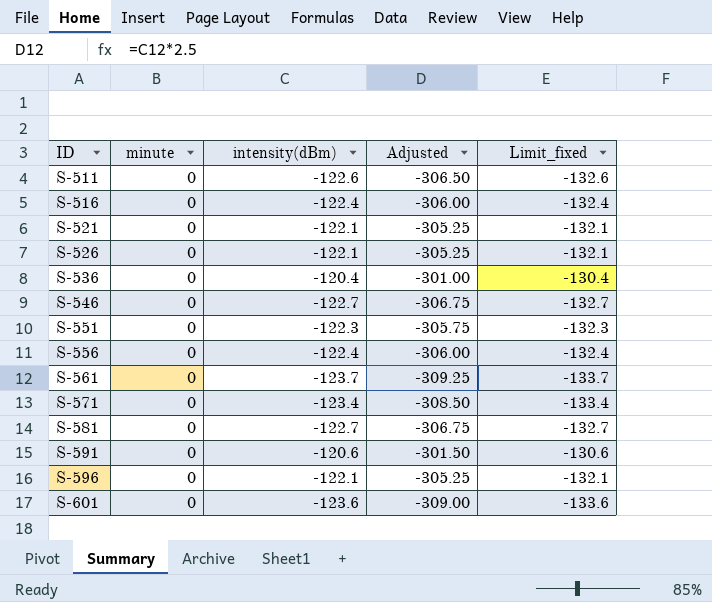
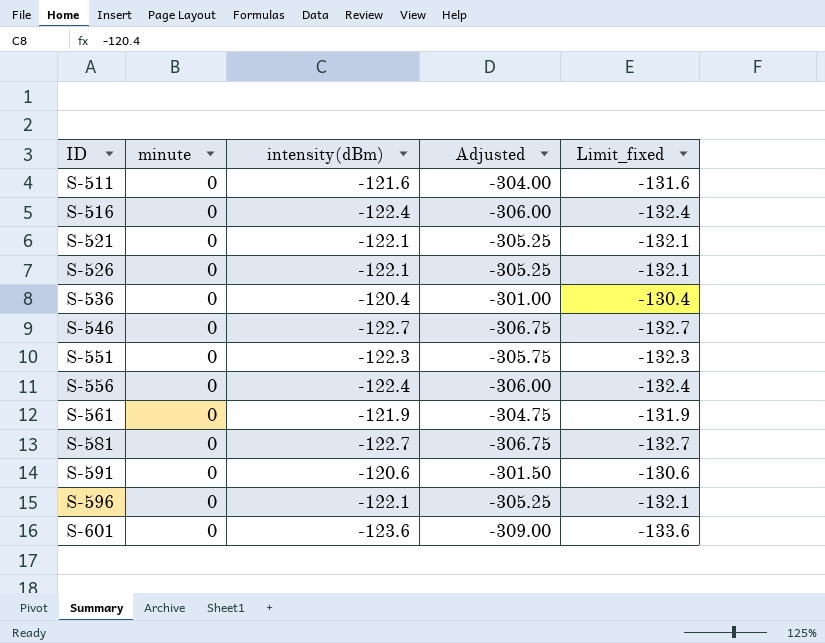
row S-571: 0 | -123.4 | -308.50 | -133.4 -> none
S-511 | intensity(dBm): -122.6 -> -121.6
S-511 | Adjusted: -306.50 -> -304.00
S-511 | Limit_fixed: -132.6 -> -131.6
S-561 | intensity(dBm): -123.7 -> -121.9
S-561 | Adjusted: -309.25 -> -304.75
S-561 | Limit_fixed: -133.7 -> -131.9

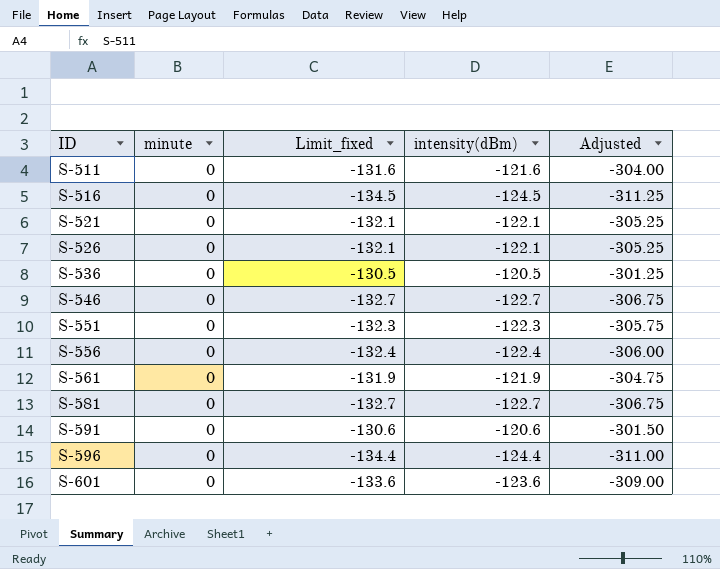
column Limit_fixed | position: 5 -> 3
S-516 | Limit_fixed: -132.4 -> -134.5
S-516 | intensity(dBm): -122.4 -> -124.5
S-516 | Adjusted: -306.00 -> -311.25
S-536 | Limit_fixed: -130.4 -> -130.5
S-536 | intensity(dBm): -120.4 -> -120.5
S-536 | Adjusted: -301.00 -> -301.25
S-596 | Limit_fixed: -132.1 -> -134.4
S-596 | intensity(dBm): -122.1 -> -124.4
S-596 | Adjusted: -305.25 -> -311.00

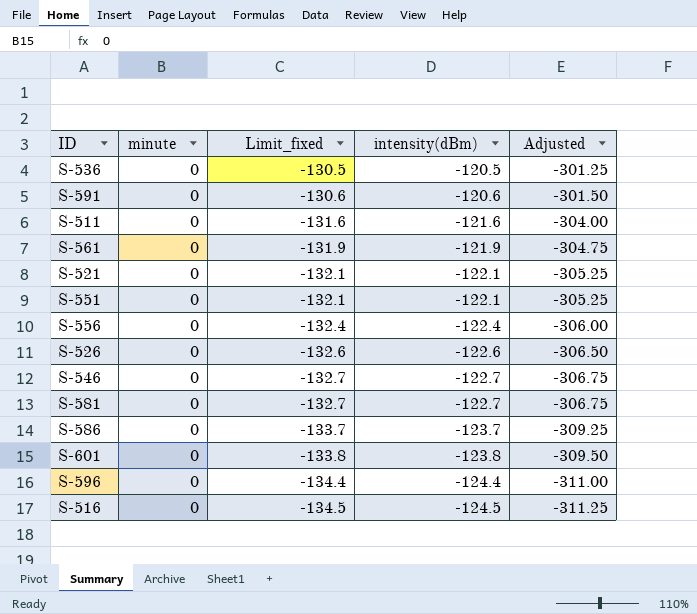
row order: ID ascending -> Limit_fixed descending
S-551 | Limit_fixed: -132.3 -> -132.1
S-551 | intensity(dBm): -122.3 -> -122.1
S-551 | Adjusted: -305.75 -> -305.25
S-526 | Limit_fixed: -132.1 -> -132.6
S-526 | intensity(dBm): -122.1 -> -122.6
S-526 | Adjusted: -305.25 -> -306.50
row S-586: none -> 0 | -133.7 | -123.7 | -309.25
S-601 | Limit_fixed: -133.6 -> -133.8
S-601 | intensity(dBm): -123.6 -> -123.8
S-601 | Adjusted: -309.00 -> -309.50

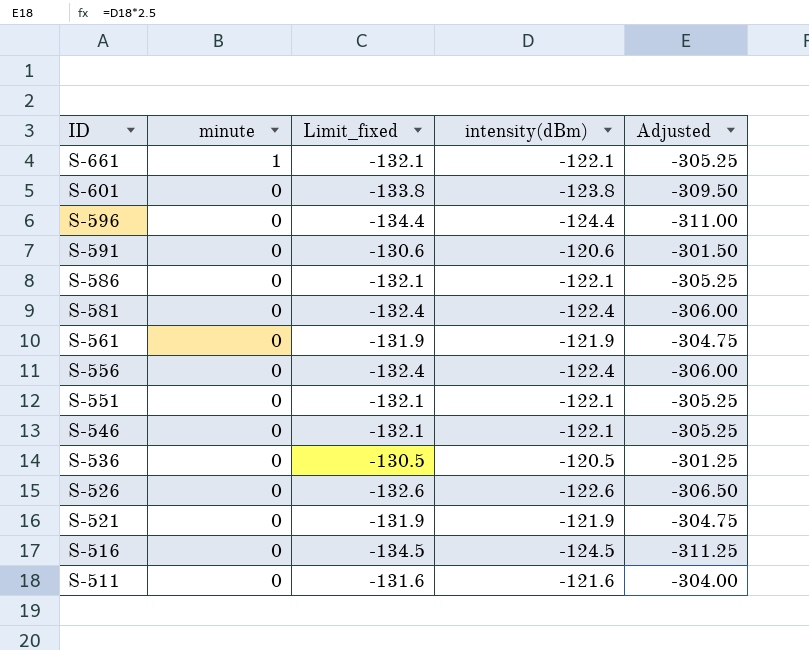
row order: Limit_fixed descending -> ID descending
row S-661: none -> 1 | -132.1 | -122.1 | -305.25
S-586 | Limit_fixed: -133.7 -> -132.1
S-586 | intensity(dBm): -123.7 -> -122.1
S-586 | Adjusted: -309.25 -> -305.25
S-581 | Limit_fixed: -132.7 -> -132.4
S-581 | intensity(dBm): -122.7 -> -122.4
S-581 | Adjusted: -306.75 -> -306.00
S-546 | Limit_fixed: -132.7 -> -132.1
S-546 | intensity(dBm): -122.7 -> -122.1
S-546 | Adjusted: -306.75 -> -305.25
S-521 | Limit_fixed: -132.1 -> -131.9
S-521 | intensity(dBm): -122.1 -> -121.9
S-521 | Adjusted: -305.25 -> -304.75

